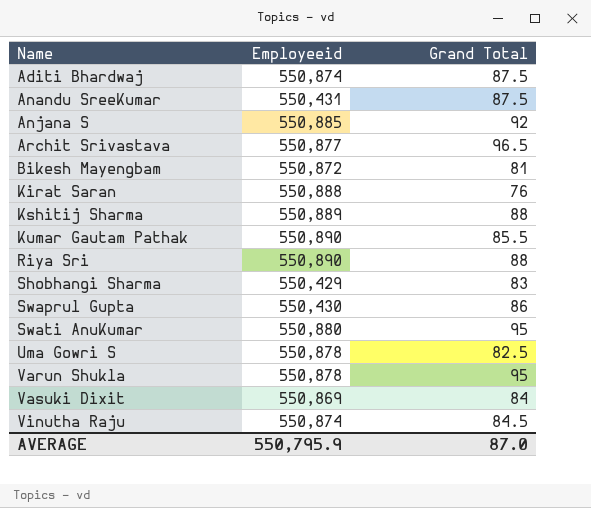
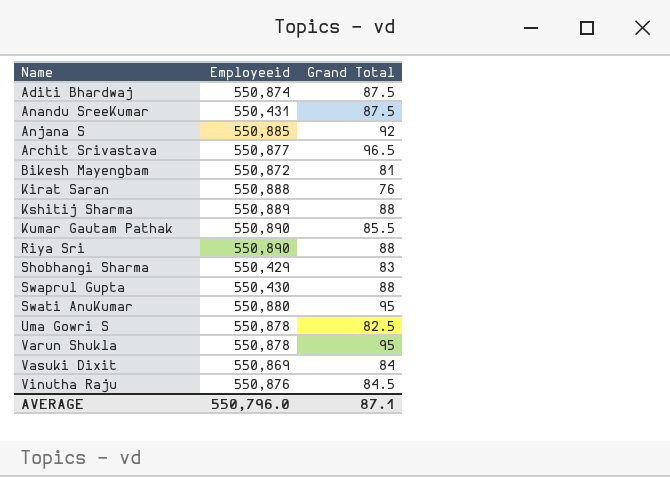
Swaprul Gupta | Grand Total: 86 -> 88
Vinutha Raju | Employeeid: 550,874 -> 550,876
AVERAGE | Employeeid: 550,795.9 -> 550,796.0
AVERAGE | Grand Total: 87.0 -> 87.1

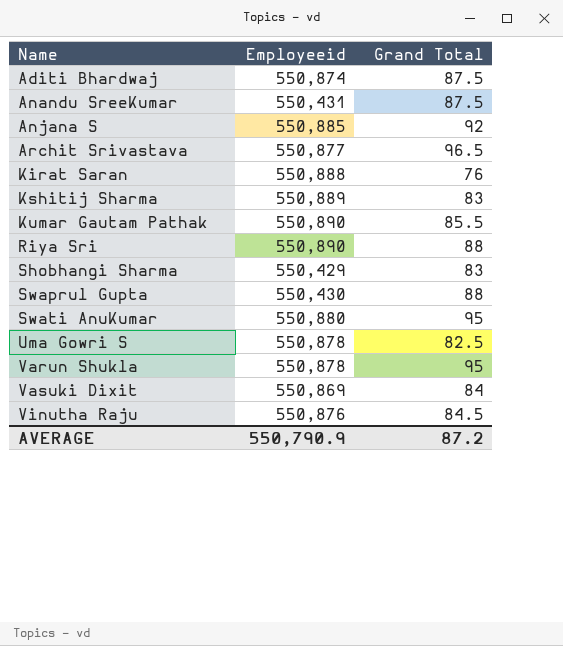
row Bikesh Mayengbam: 550,872 | 81 -> none
Kshitij Sharma | Grand Total: 88 -> 83
AVERAGE | Employeeid: 550,796.0 -> 550,790.9
AVERAGE | Grand Total: 87.1 -> 87.2

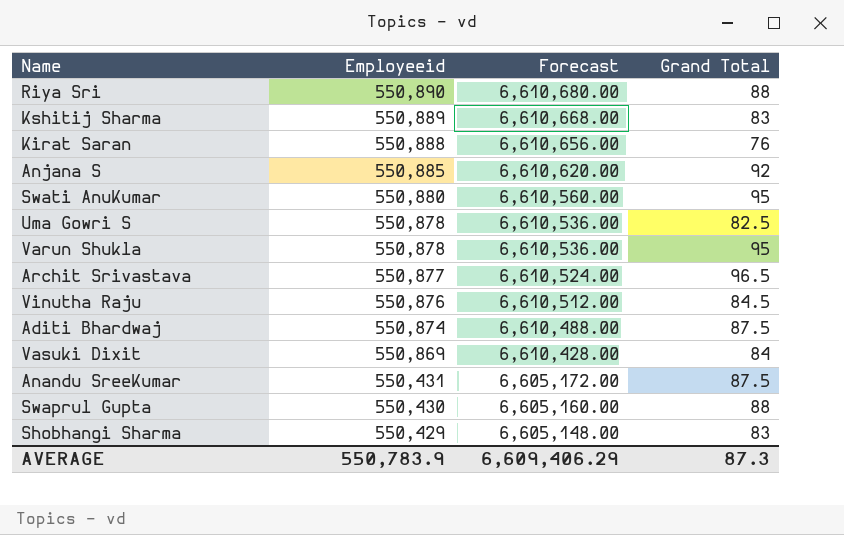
row order: Name ascending -> Employeeid descending
column Forecast | formula: none -> [Employeeid] * 12
row Kumar Gautam Pathak: 550,890 | 85.5 -> none
AVERAGE | Employeeid: 550,790.9 -> 550,783.9
AVERAGE | Grand Total: 87.2 -> 87.3

